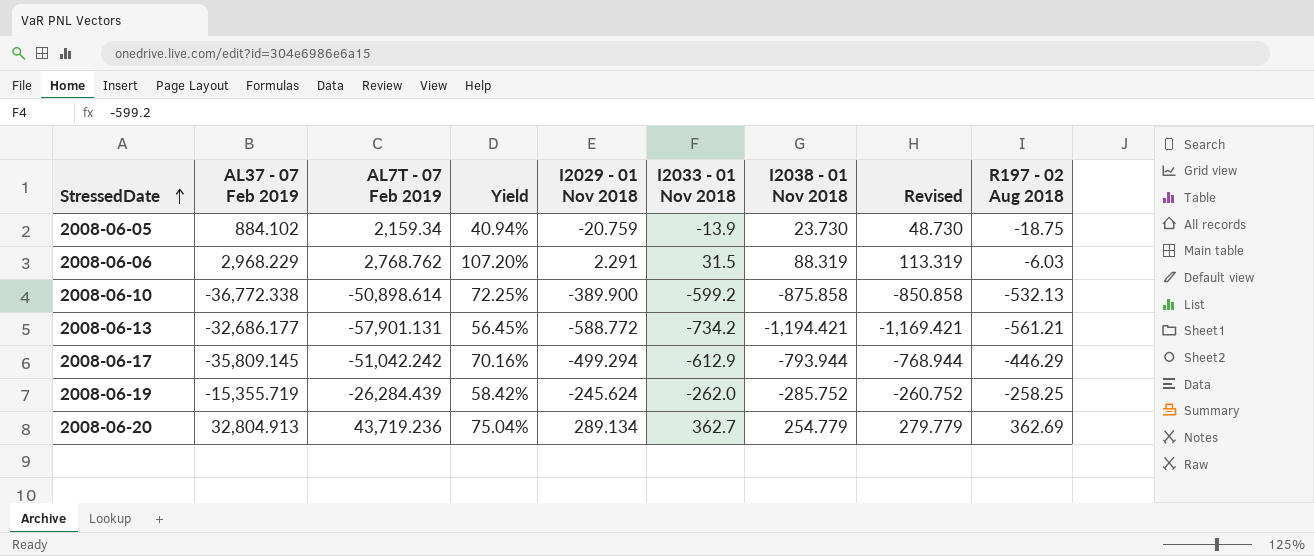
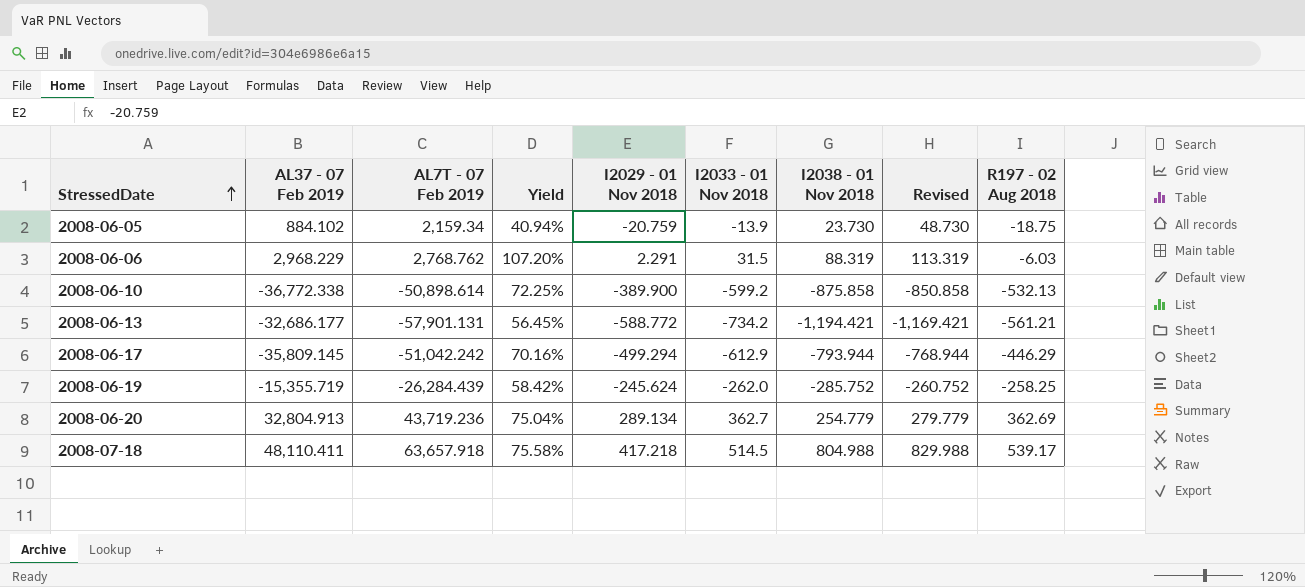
row 2008-07-18: none -> 48,110.411 | 63,657.918 | 75.58% | 417.218 | 514.5 | 804.988 | 829.988 | 539.17

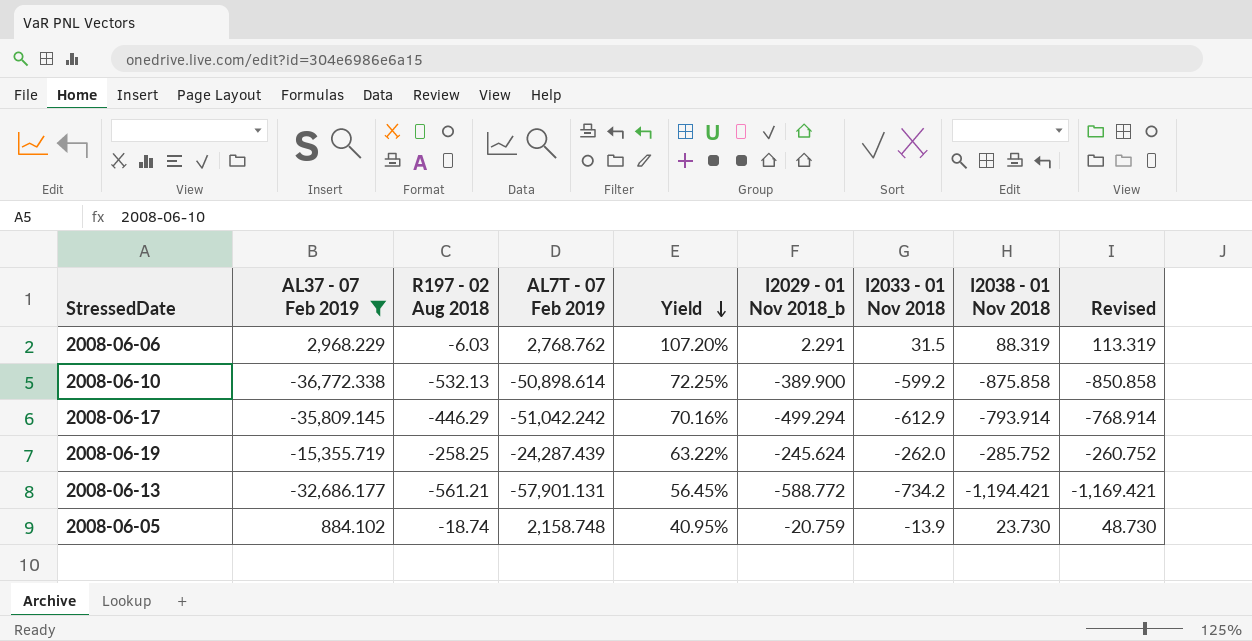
filter: none -> AL37 - 07 Feb 2019 <= 2,968.229
row order: StressedDate ascending -> Yield descending
column R197 - 02 Aug 2018 | position: 9 -> 3
column name: I2029 - 01 Nov 2018 -> I2029 - 01 Nov 2018_b
2008-06-17 | I2038 - 01 Nov 2018: -793.944 -> -793.914
2008-06-17 | Revised: -768.944 -> -768.914
2008-06-19 | AL7T - 07 Feb 2019: -26,284.439 -> -24,287.439
2008-06-19 | Yield: 58.42% -> 63.22%
2008-06-05 | R197 - 02 Aug 2018: -18.75 -> -18.74
2008-06-05 | AL7T - 07 Feb 2019: 2,159.34 -> 2,158.748
2008-06-05 | Yield: 40.94% -> 40.95%

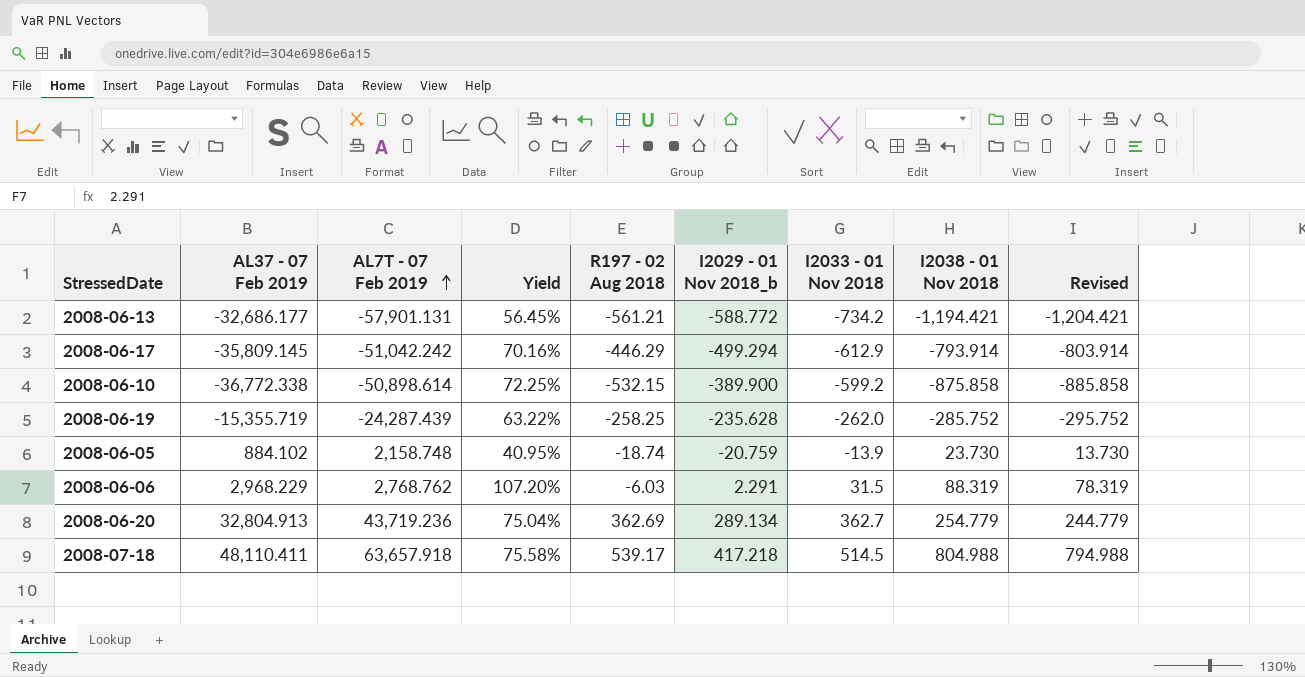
filter: AL37 - 07 Feb 2019 <= 2,968.229 -> none
row order: Yield descending -> AL7T - 07 Feb 2019 ascending
column R197 - 02 Aug 2018 | position: 3 -> 5
column Revised | formula: [I2038 - 01 Nov 2018] + 25 -> [I2038 - 01 Nov 2018] - 10
2008-06-10 | R197 - 02 Aug 2018: -532.13 -> -532.15
2008-06-19 | I2029 - 01 Nov 2018_b: -245.624 -> -235.628

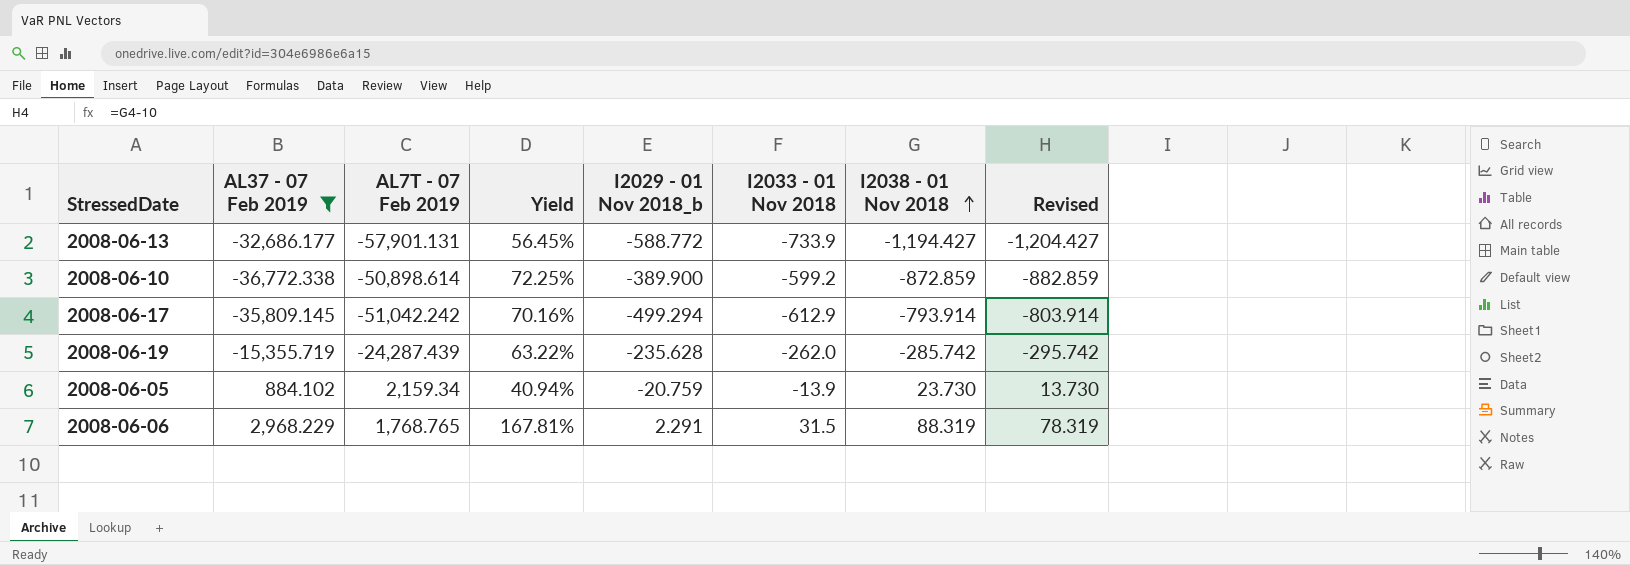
filter: none -> AL37 - 07 Feb 2019 <= 2,968.229
row order: AL7T - 07 Feb 2019 ascending -> I2038 - 01 Nov 2018 ascending
column R197 - 02 Aug 2018 | position: 5 -> none
2008-06-13 | I2033 - 01 Nov 2018: -734.2 -> -733.9
2008-06-13 | I2038 - 01 Nov 2018: -1,194.421 -> -1,194.427
2008-06-13 | Revised: -1,204.421 -> -1,204.427
2008-06-10 | I2038 - 01 Nov 2018: -875.858 -> -872.859
2008-06-10 | Revised: -885.858 -> -882.859
2008-06-19 | I2038 - 01 Nov 2018: -285.752 -> -285.742
2008-06-19 | Revised: -295.752 -> -295.742
2008-06-05 | AL7T - 07 Feb 2019: 2,158.748 -> 2,159.34
2008-06-05 | Yield: 40.95% -> 40.94%
2008-06-06 | AL7T - 07 Feb 2019: 2,768.762 -> 1,768.765
2008-06-06 | Yield: 107.20% -> 167.81%

